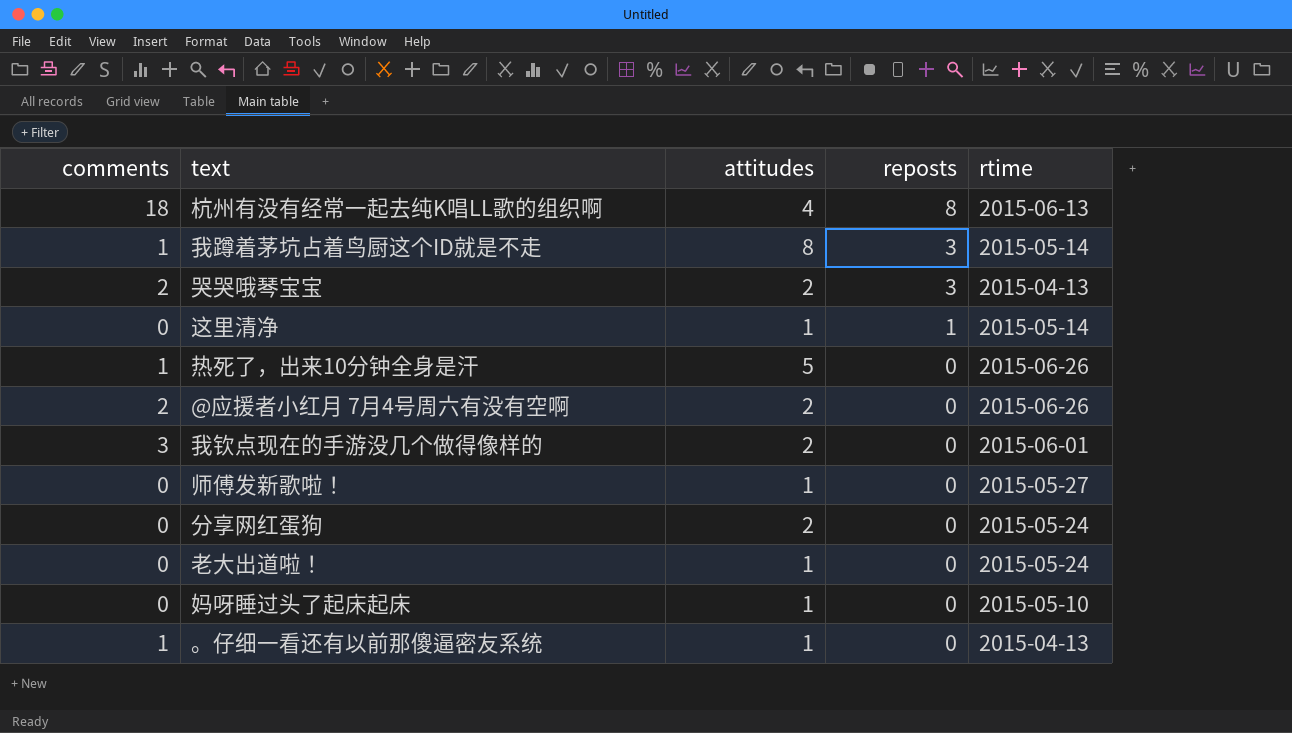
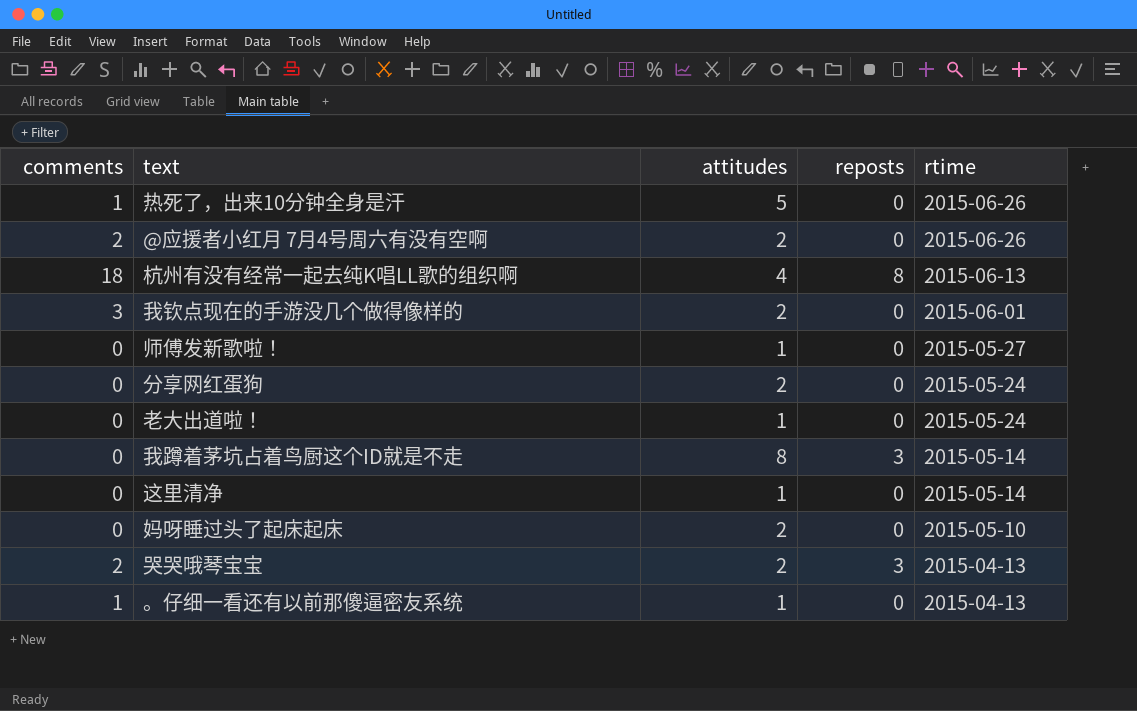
row order: reposts descending -> rtime descending
我蹲着茅坑占着鸟厨这个ID就是不走 | comments: 1 -> 0
这里清净 | reposts: 1 -> 0
妈呀睡过头了起床起床 | attitudes: 1 -> 2

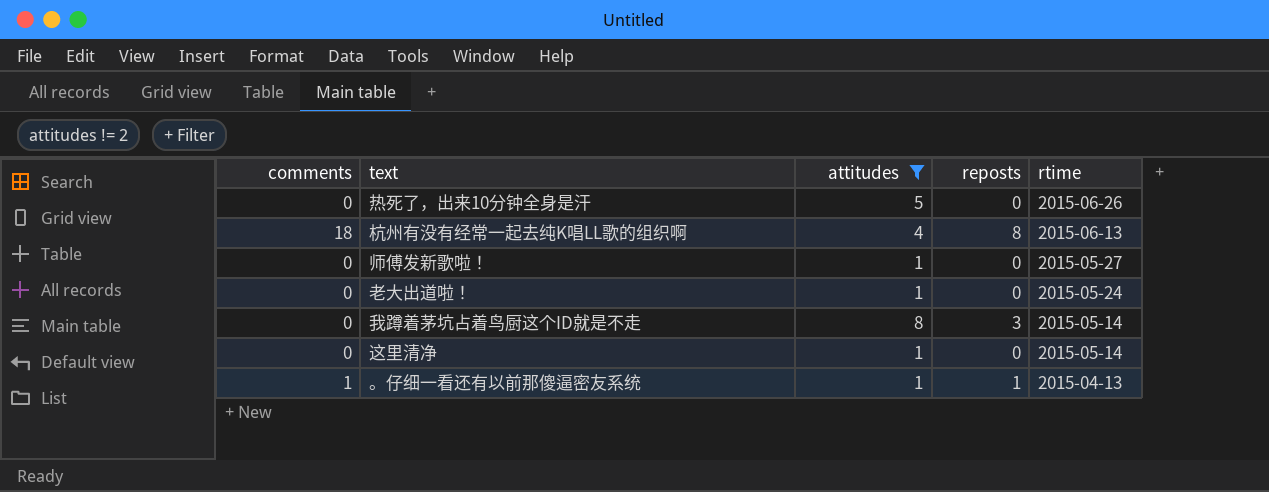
filter: none -> attitudes != 2
热死了，出来10分钟全身是汗 | comments: 1 -> 0
。仔细一看还有以前那傻逼密友系统 | reposts: 0 -> 1

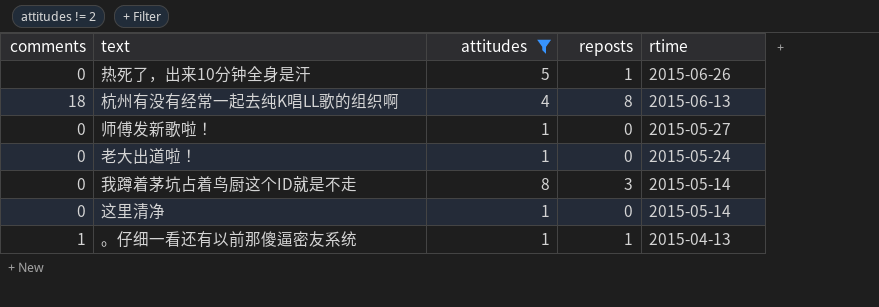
热死了，出来10分钟全身是汗 | reposts: 0 -> 1

